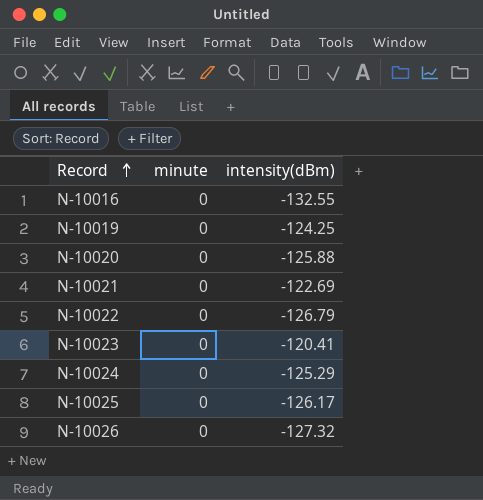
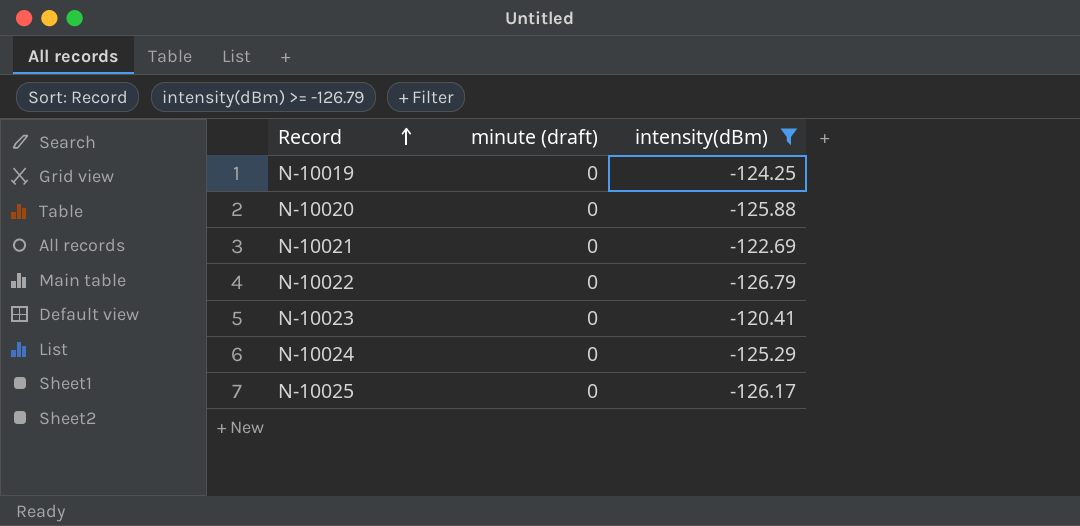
filter: none -> intensity(dBm) >= -126.79
column name: minute -> minute (draft)

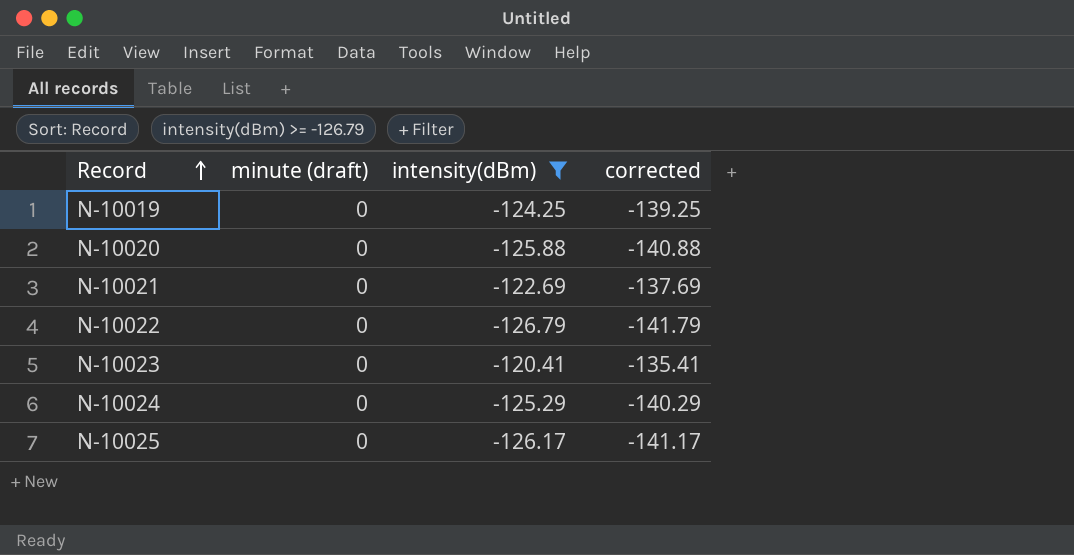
column corrected | formula: none -> [intensity(dBm)] - 15

